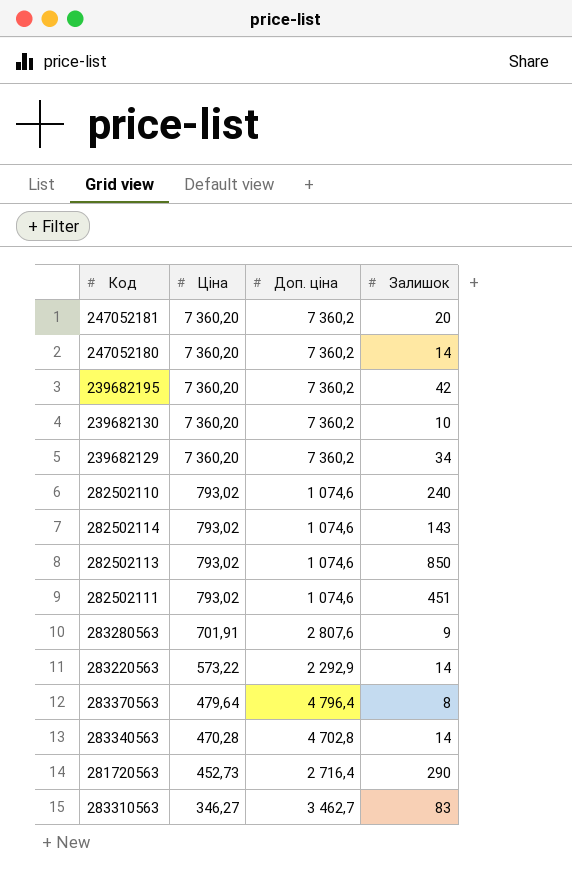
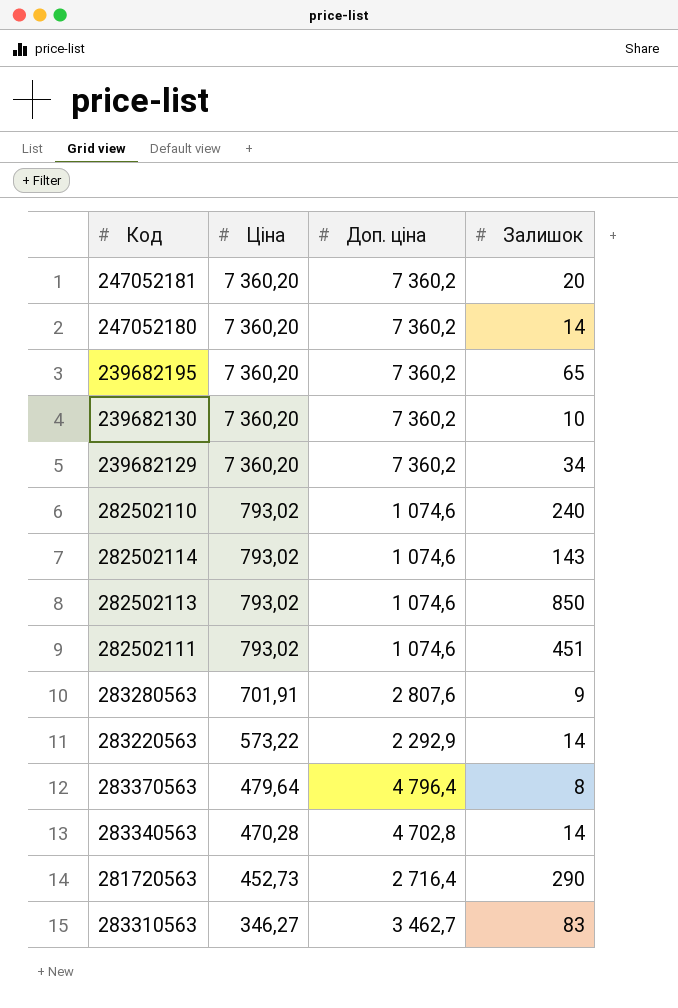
239682195 | Залишок: 42 -> 65

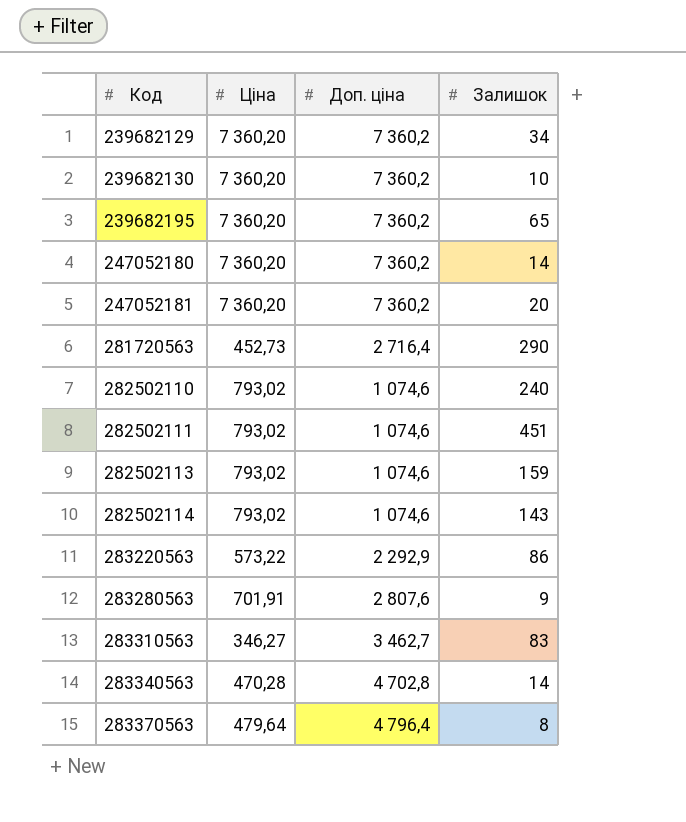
row order: Ціна descending -> Код ascending
282502113 | Залишок: 850 -> 159
283220563 | Залишок: 14 -> 86

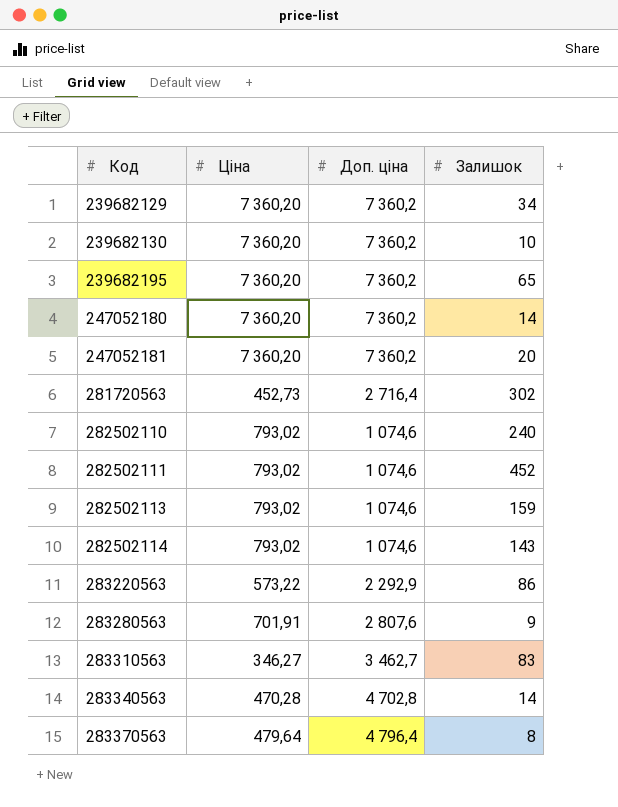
281720563 | Залишок: 290 -> 302
282502111 | Залишок: 451 -> 452

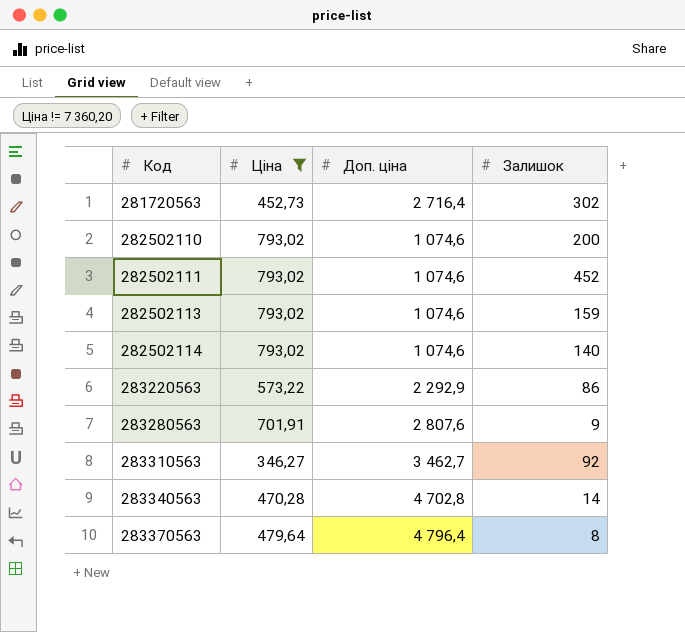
filter: none -> Ціна != 7 360,20
282502110 | Залишок: 240 -> 200
282502114 | Залишок: 143 -> 140
283310563 | Залишок: 83 -> 92

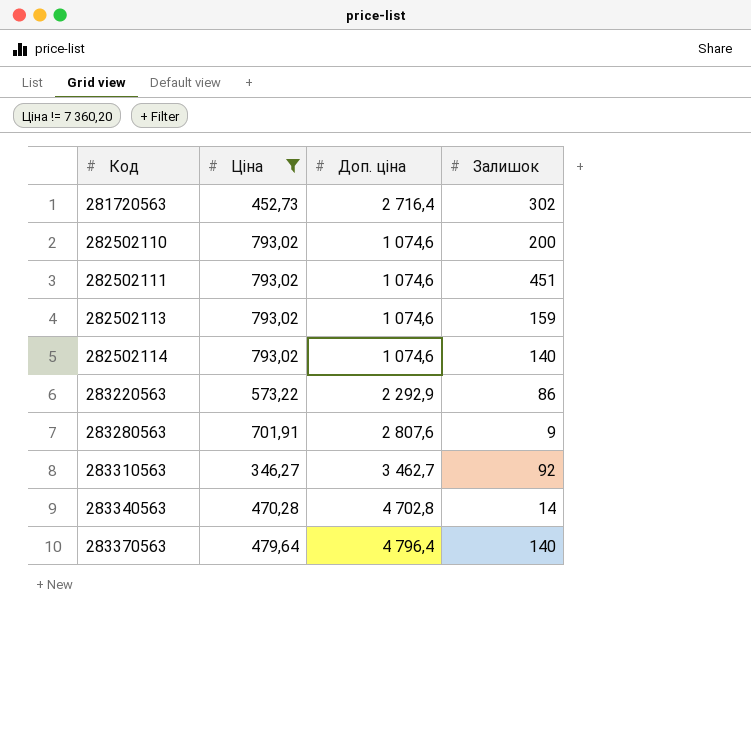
282502111 | Залишок: 452 -> 451
283370563 | Залишок: 8 -> 140

